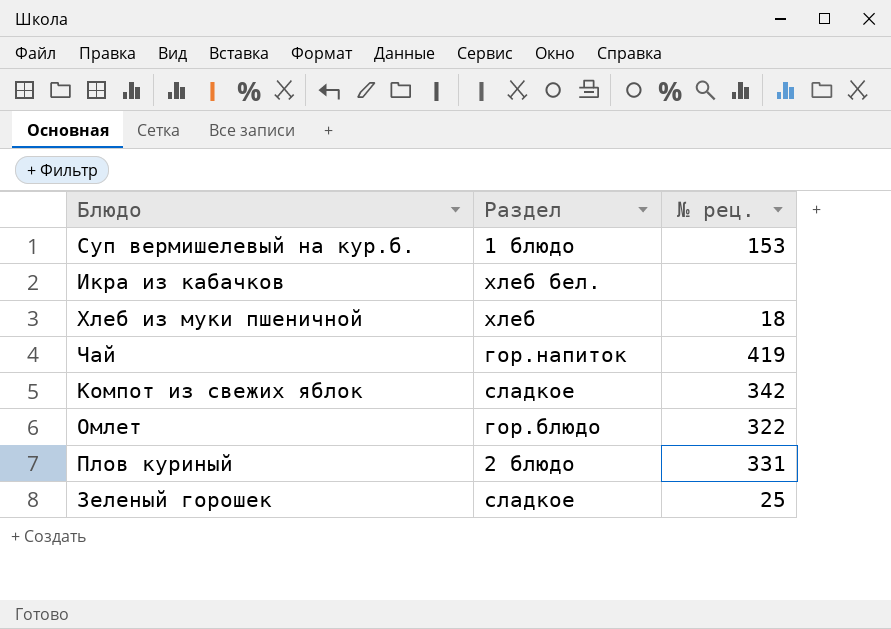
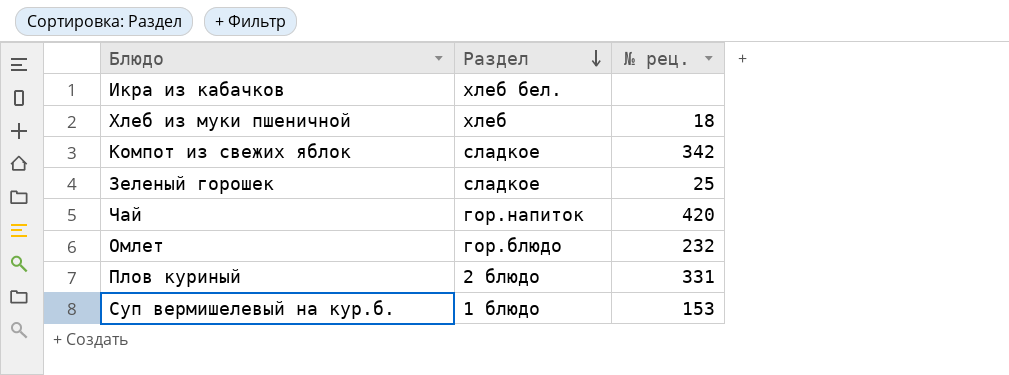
row order: none -> Раздел descending
Чай | № рец.: 419 -> 420
Омлет | № рец.: 322 -> 232

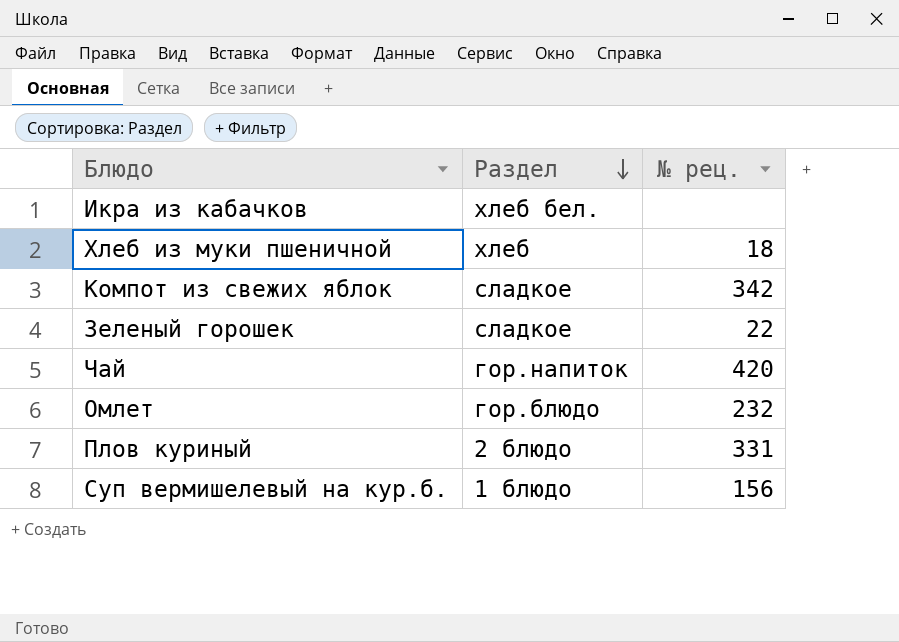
Зеленый горошек | № рец.: 25 -> 22
Суп вермишелевый на кур.б. | № рец.: 153 -> 156

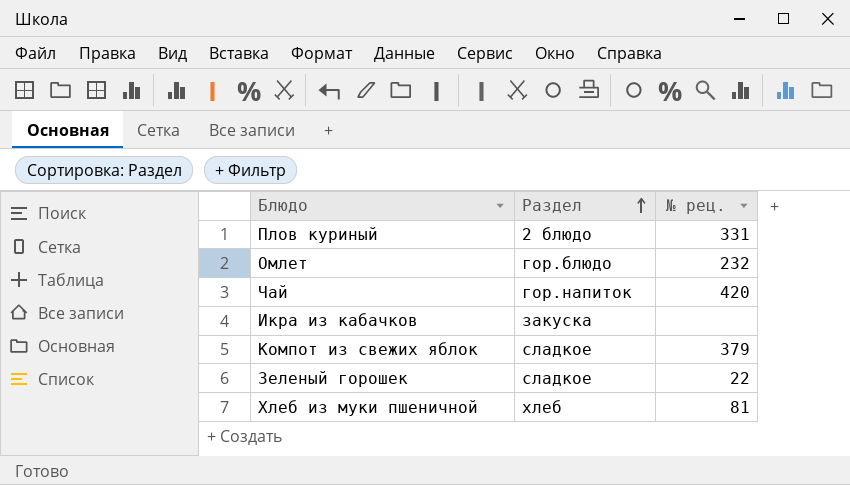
row order: Раздел descending -> Раздел ascending
row Суп вермишелевый на кур.б.: 1 блюдо | 156 -> none
Икра из кабачков | Раздел: хлеб бел. -> закуска
Компот из свежих яблок | № рец.: 342 -> 379
Хлеб из муки пшеничной | № рец.: 18 -> 81

